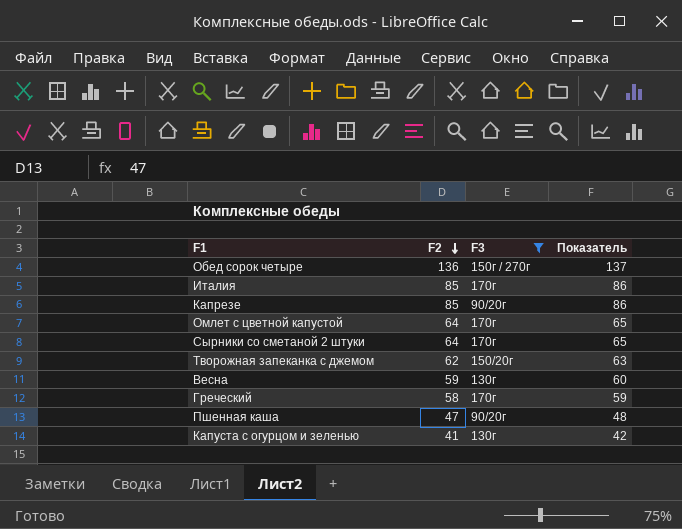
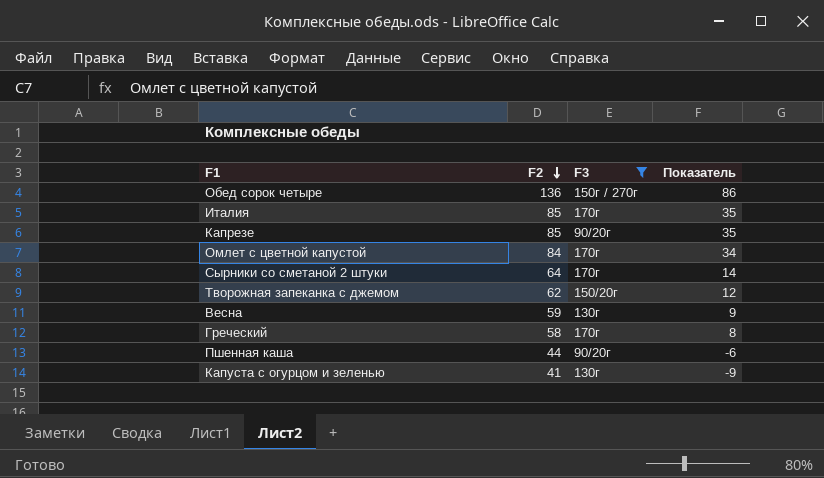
column Показатель | formula: [F2] + 1 -> [F2] - 50
Омлет с цветной капустой | F2: 64 -> 84
Пшенная каша | F2: 47 -> 44

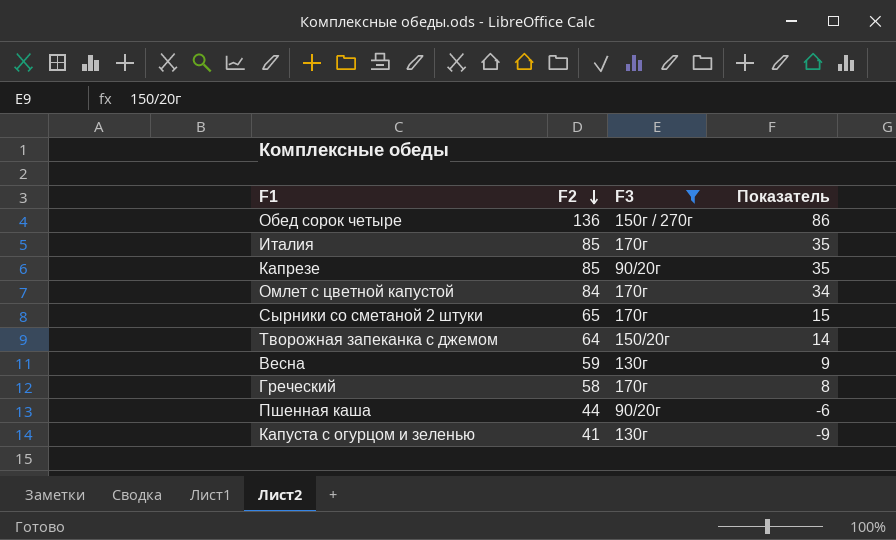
Сырники со сметаной 2 штуки | F2: 64 -> 65
Сырники со сметаной 2 штуки | Показатель: 14 -> 15
Творожная запеканка с джемом | F2: 62 -> 64
Творожная запеканка с джемом | Показатель: 12 -> 14

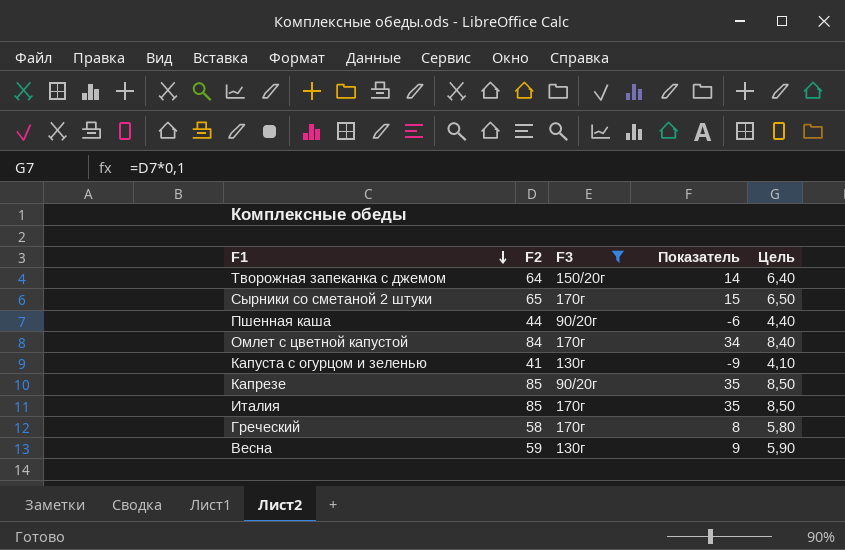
row order: F2 descending -> F1 descending
column Цель | formula: none -> [F2] * 0,1
row Обед сорок четыре: 136 | 150г / 270г | 86 -> none

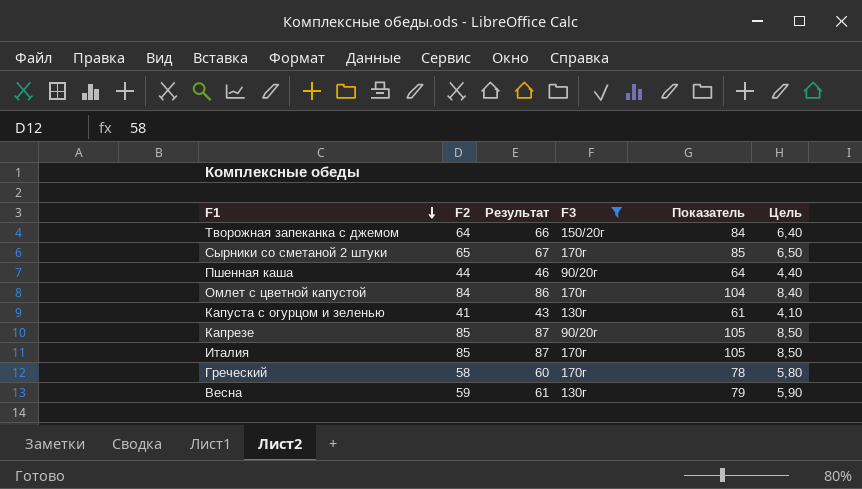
column Результат | formula: none -> [F2] + 2
column Показатель | formula: [F2] - 50 -> [F2] + 20

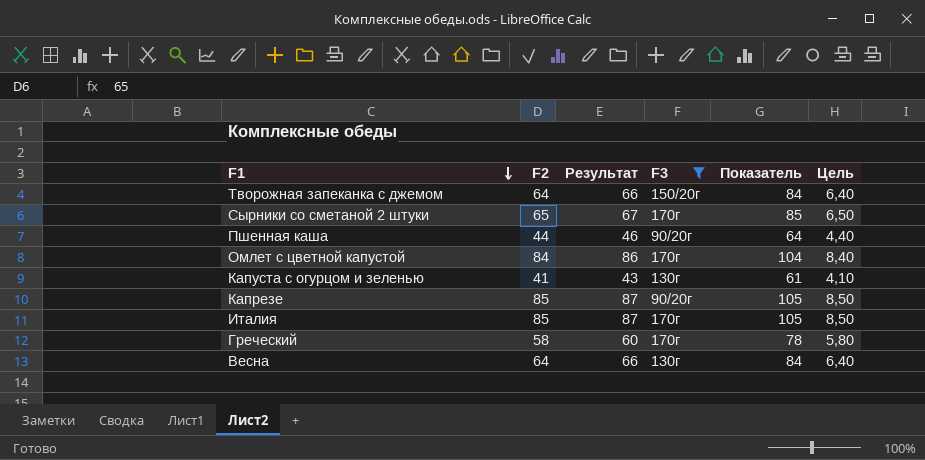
Весна | F2: 59 -> 64
Весна | Результат: 61 -> 66
Весна | Показатель: 79 -> 84
Весна | Цель: 5,90 -> 6,40

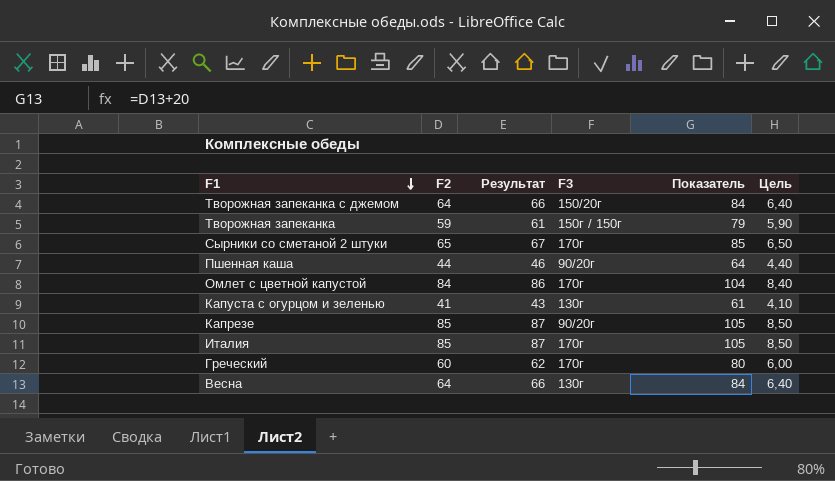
filter: F3 != 150г / 150г -> none
Греческий | F2: 58 -> 60
Греческий | Результат: 60 -> 62
Греческий | Показатель: 78 -> 80
Греческий | Цель: 5,80 -> 6,00

